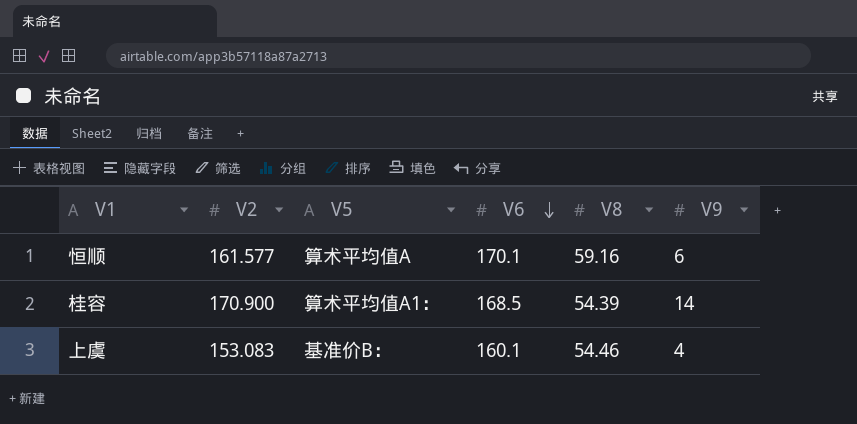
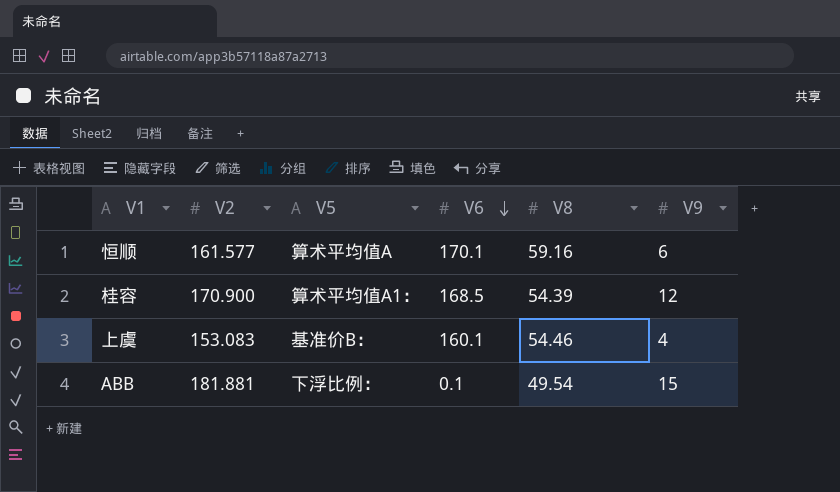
桂容 | V9: 14 -> 12
row ABB: none -> 181.881 | 下浮比例： | 0.1 | 49.54 | 15

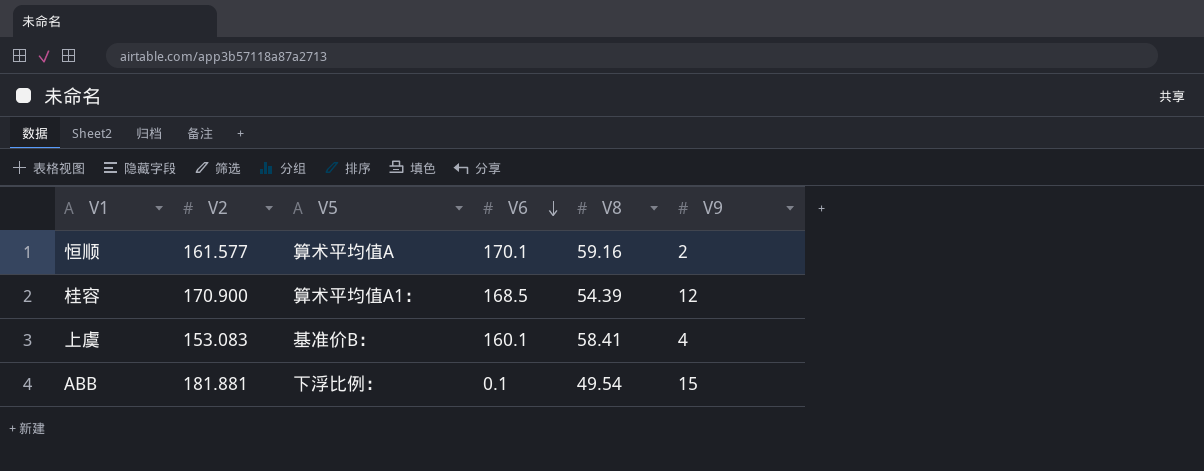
恒顺 | V9: 6 -> 2
上虞 | V8: 54.46 -> 58.41

